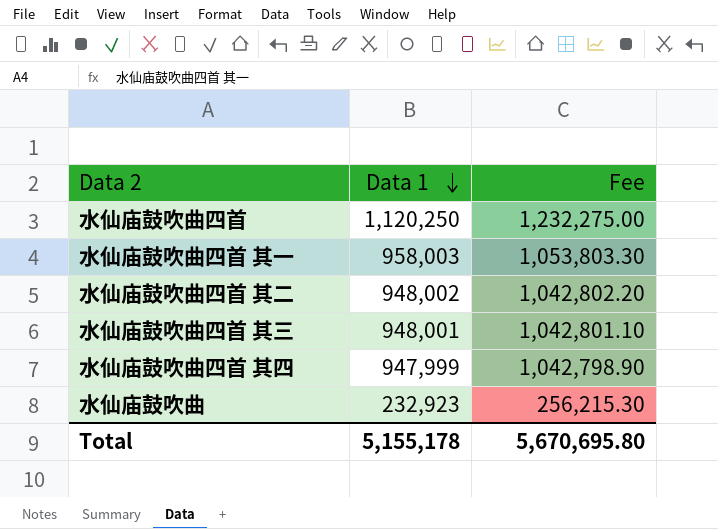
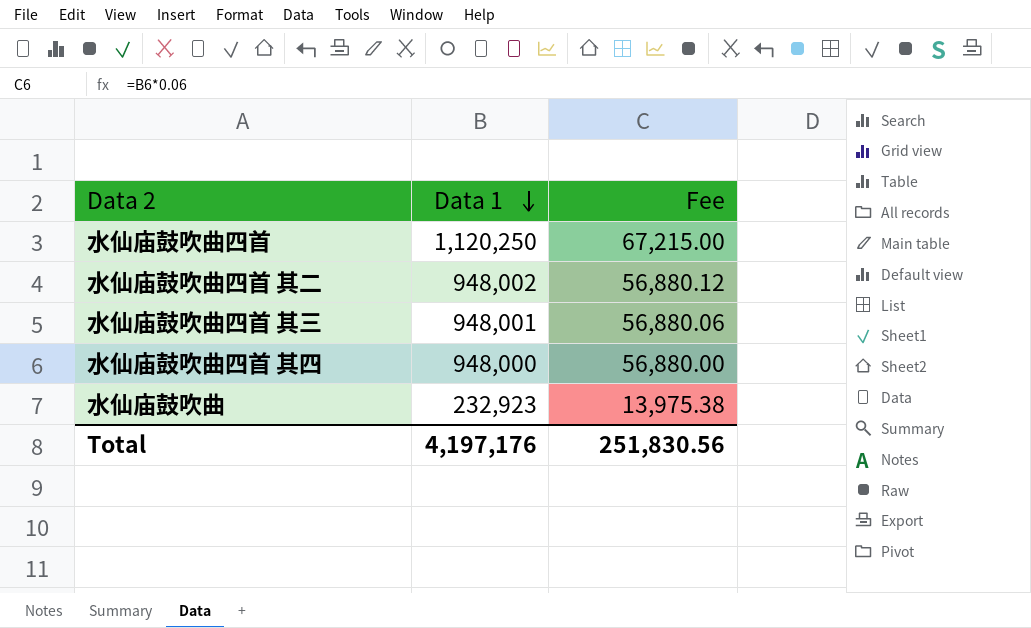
column Fee | formula: [Data 1] * 1.1 -> [Data 1] * 0.06
row 水仙庙鼓吹曲四首 其一: 958,003 | 1,053,803.30 -> none
水仙庙鼓吹曲四首 其四 | Data 1: 947,999 -> 948,000
Total | Data 1: 5,155,178 -> 4,197,176
Total | Fee: 5,670,695.80 -> 251,830.56

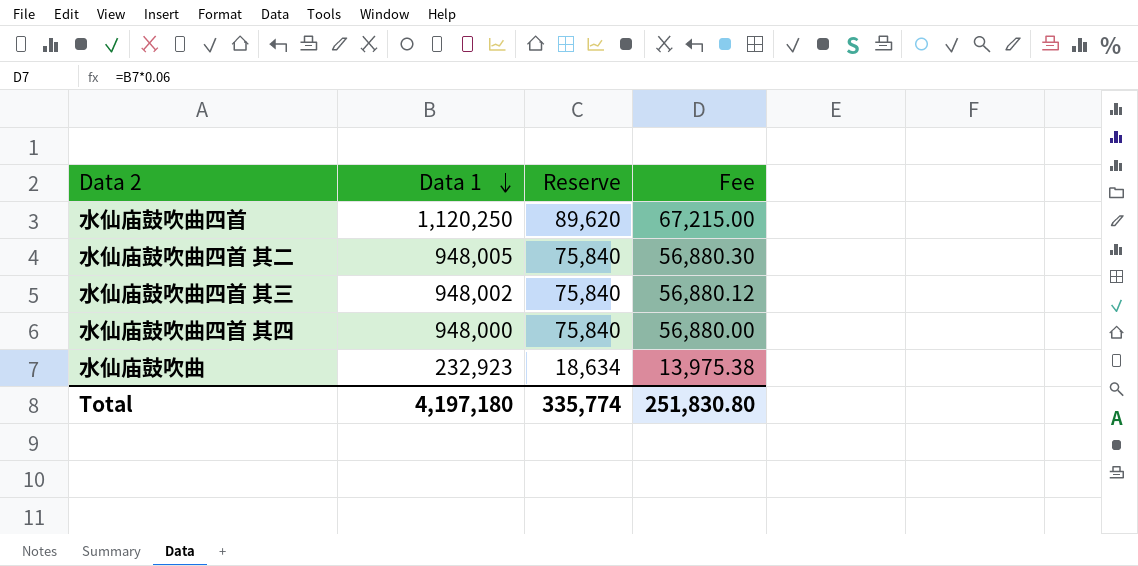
column Reserve | formula: none -> [Data 1] * 0.08
水仙庙鼓吹曲四首 其二 | Data 1: 948,002 -> 948,005
水仙庙鼓吹曲四首 其二 | Fee: 56,880.12 -> 56,880.30
水仙庙鼓吹曲四首 其三 | Data 1: 948,001 -> 948,002
水仙庙鼓吹曲四首 其三 | Fee: 56,880.06 -> 56,880.12
Total | Data 1: 4,197,176 -> 4,197,180
Total | Fee: 251,830.56 -> 251,830.80

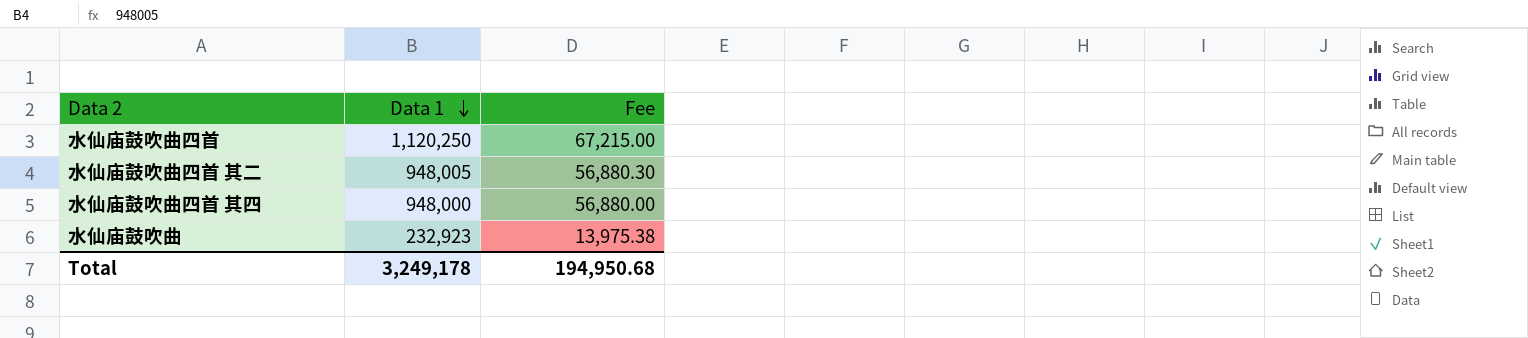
column Reserve | formula: [Data 1] * 0.08 -> none
row 水仙庙鼓吹曲四首 其三: 948,002 | 75,840 | 56,880.12 -> none
Total | Data 1: 4,197,180 -> 3,249,178
Total | Fee: 251,830.80 -> 194,950.68

